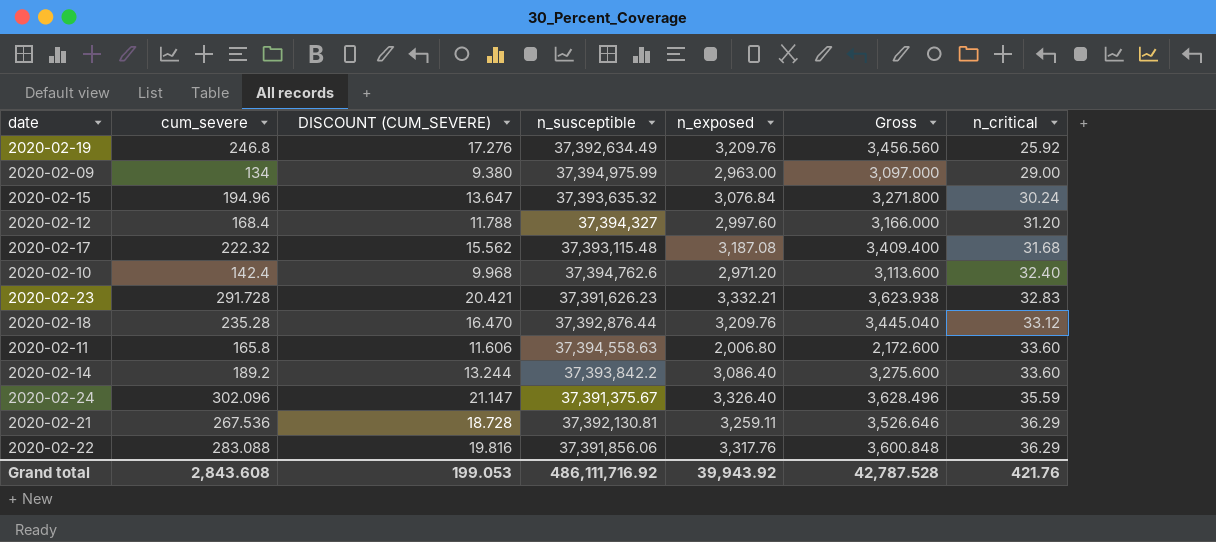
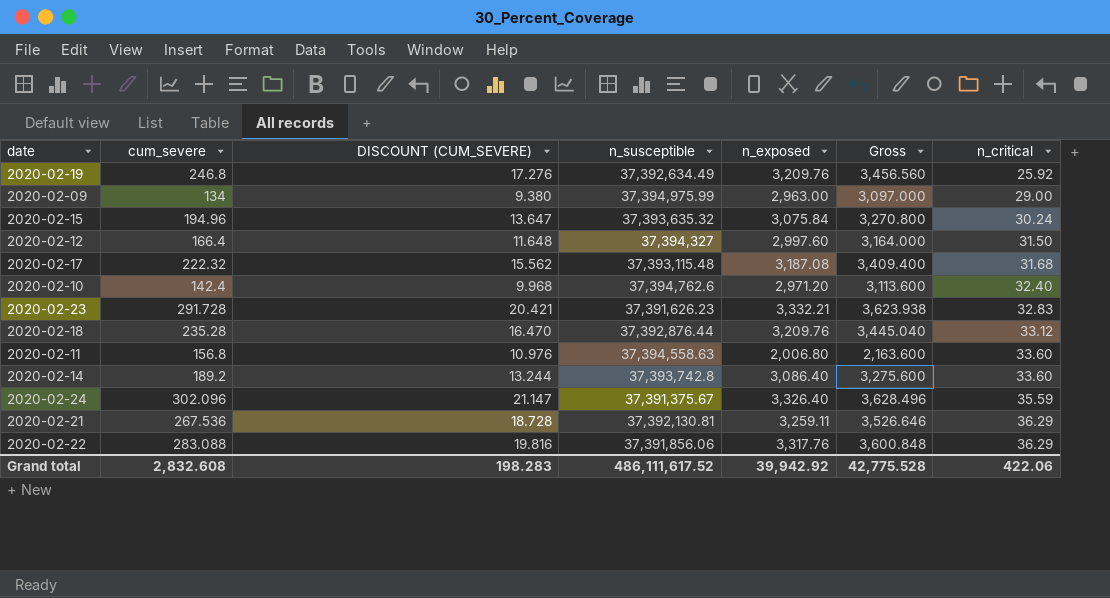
2020-02-15 | n_exposed: 3,076.84 -> 3,075.84
2020-02-15 | Gross: 3,271.800 -> 3,270.800
2020-02-12 | cum_severe: 168.4 -> 166.4
2020-02-12 | DISCOUNT (CUM_SEVERE): 11.788 -> 11.648
2020-02-12 | Gross: 3,166.000 -> 3,164.000
2020-02-12 | n_critical: 31.20 -> 31.50
2020-02-11 | cum_severe: 165.8 -> 156.8
2020-02-11 | DISCOUNT (CUM_SEVERE): 11.606 -> 10.976
2020-02-11 | Gross: 2,172.600 -> 2,163.600
2020-02-14 | n_susceptible: 37,393,842.2 -> 37,393,742.8
Grand total | cum_severe: 2,843.608 -> 2,832.608
Grand total | DISCOUNT (CUM_SEVERE): 199.053 -> 198.283
Grand total | n_susceptible: 486,111,716.92 -> 486,111,617.52
Grand total | n_exposed: 39,943.92 -> 39,942.92
Grand total | Gross: 42,787.528 -> 42,775.528
Grand total | n_critical: 421.76 -> 422.06

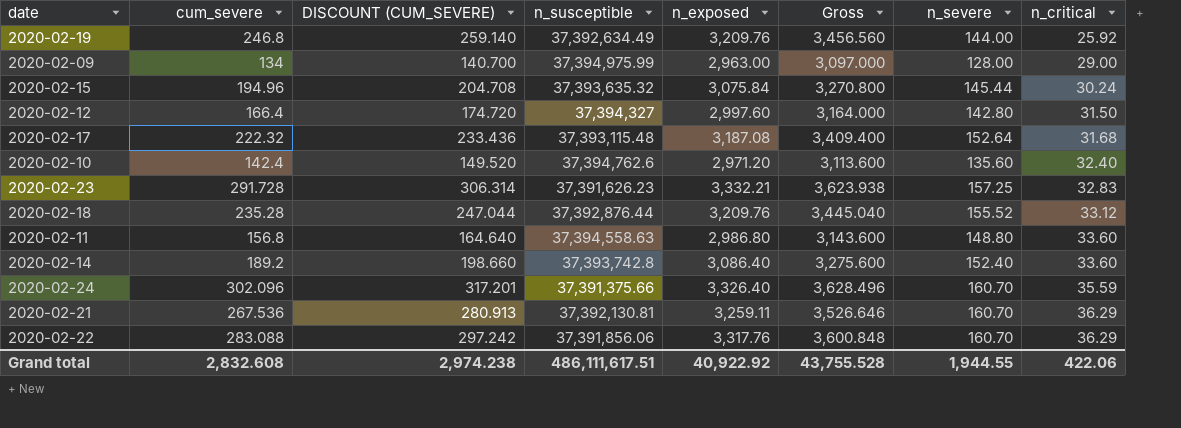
column DISCOUNT (CUM_SEVERE) | formula: [cum_severe] * 0.07 -> [cum_severe] * 1.05
column n_severe | position: none -> 7
2020-02-11 | n_exposed: 2,006.80 -> 2,986.80
2020-02-11 | Gross: 2,163.600 -> 3,143.600
2020-02-24 | n_susceptible: 37,391,375.67 -> 37,391,375.66
Grand total | DISCOUNT (CUM_SEVERE): 198.283 -> 2,974.238
Grand total | n_susceptible: 486,111,617.52 -> 486,111,617.51
Grand total | n_exposed: 39,942.92 -> 40,922.92
Grand total | Gross: 42,775.528 -> 43,755.528

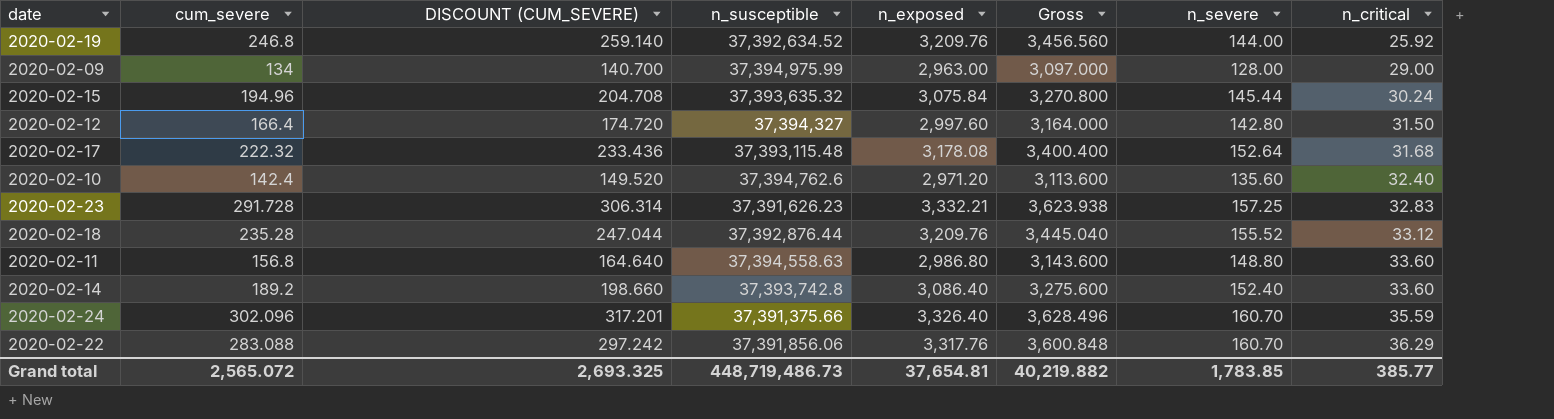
row 2020-02-21: 267.536 | 280.913 | 37,392,130.81 | 3,259.11 | 3,526.646 | 160.70 | 36.29 -> none
2020-02-19 | n_susceptible: 37,392,634.49 -> 37,392,634.52
2020-02-17 | n_exposed: 3,187.08 -> 3,178.08
2020-02-17 | Gross: 3,409.400 -> 3,400.400
Grand total | cum_severe: 2,832.608 -> 2,565.072
Grand total | DISCOUNT (CUM_SEVERE): 2,974.238 -> 2,693.325
Grand total | n_susceptible: 486,111,617.51 -> 448,719,486.73
Grand total | n_exposed: 40,922.92 -> 37,654.81
Grand total | Gross: 43,755.528 -> 40,219.882
Grand total | n_severe: 1,944.55 -> 1,783.85
Grand total | n_critical: 422.06 -> 385.77

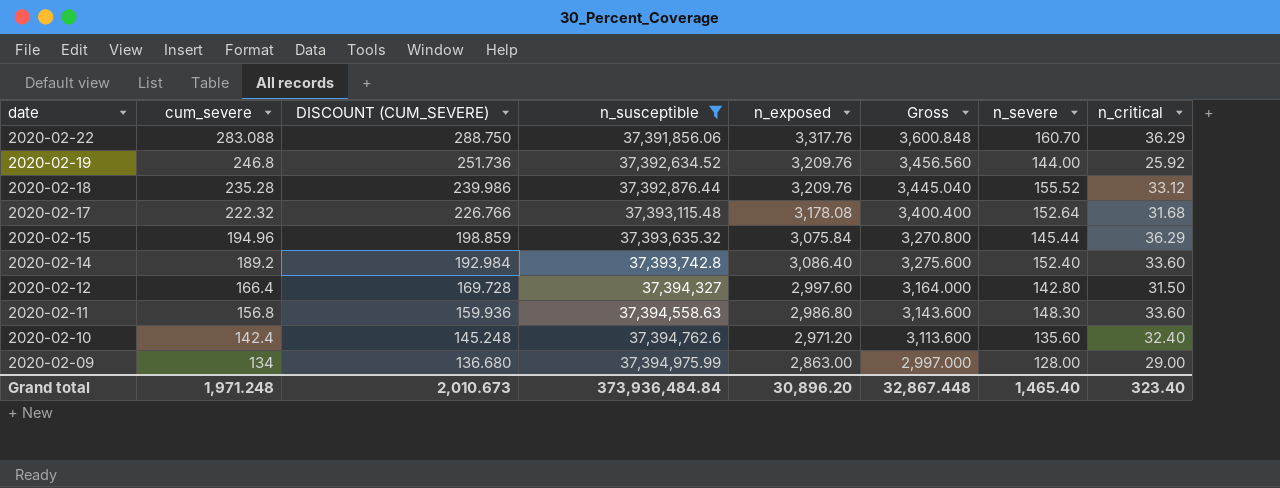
filter: none -> n_susceptible >= 37,391,856.06
row order: n_critical ascending -> date descending
column DISCOUNT (CUM_SEVERE) | formula: [cum_severe] * 1.05 -> [cum_severe] * 1.02
2020-02-15 | n_critical: 30.24 -> 36.29
2020-02-11 | n_severe: 148.80 -> 148.30
2020-02-09 | n_exposed: 2,963.00 -> 2,863.00
2020-02-09 | Gross: 3,097.000 -> 2,997.000
Grand total | cum_severe: 2,565.072 -> 1,971.248
Grand total | DISCOUNT (CUM_SEVERE): 2,693.325 -> 2,010.673
Grand total | n_susceptible: 448,719,486.73 -> 373,936,484.84
Grand total | n_exposed: 37,654.81 -> 30,896.20
Grand total | Gross: 40,219.882 -> 32,867.448
Grand total | n_severe: 1,783.85 -> 1,465.40
Grand total | n_critical: 385.77 -> 323.40

